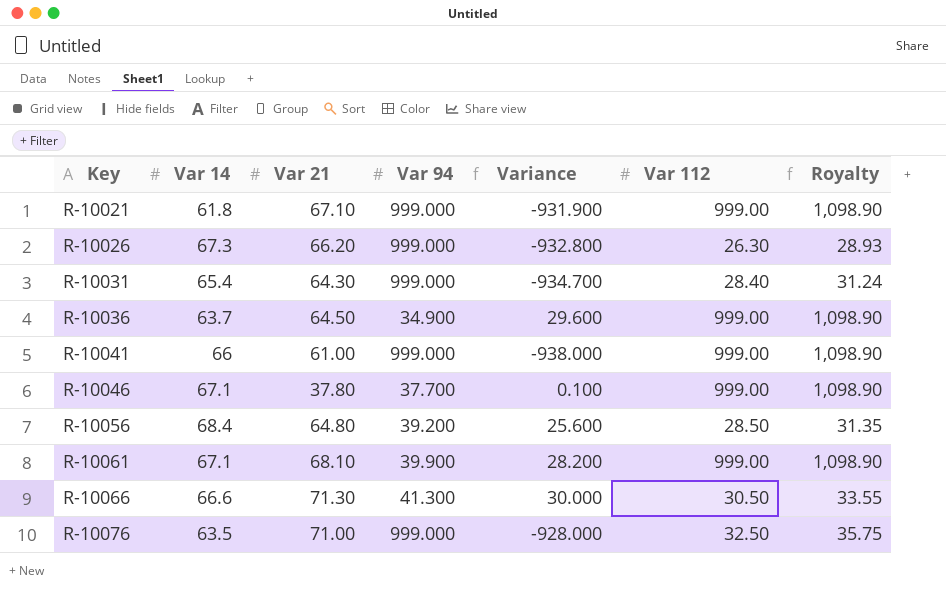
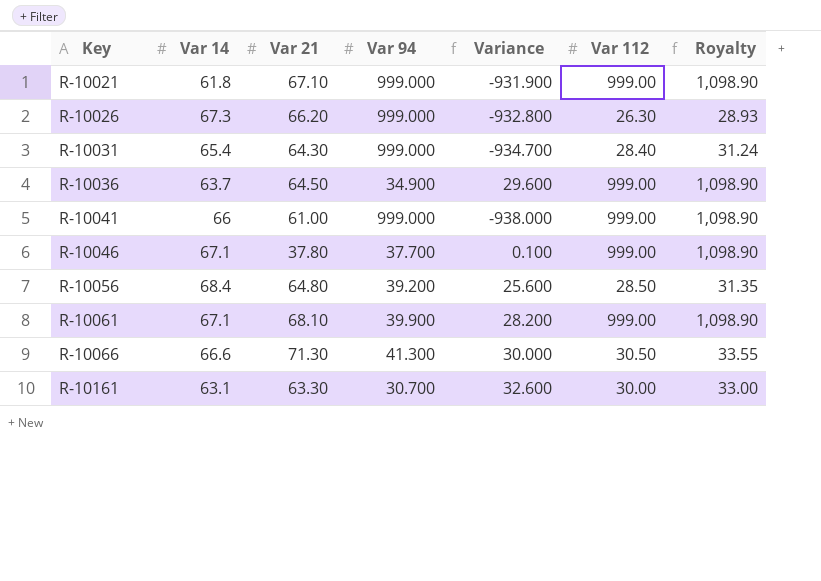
row R-10076: 63.5 | 71.00 | 999.000 | -928.000 | 32.50 | 35.75 -> none
row R-10161: none -> 63.1 | 63.30 | 30.700 | 32.600 | 30.00 | 33.00

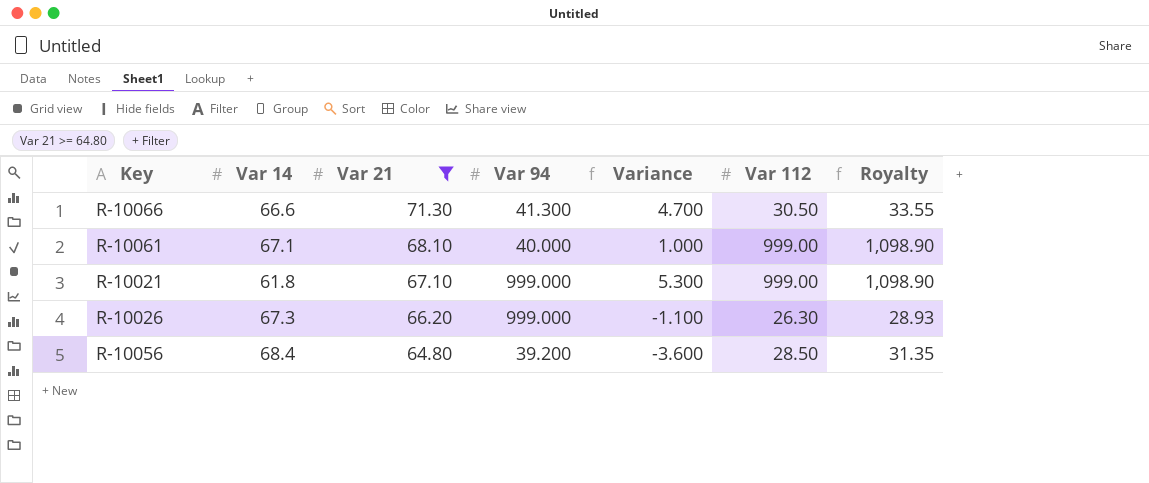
filter: none -> Var 21 >= 64.80
row order: Key ascending -> Var 21 descending
column Variance | formula: [Var 21] - [Var 94] -> [Var 21] - [Var 14]
R-10061 | Var 94: 39.900 -> 40.000

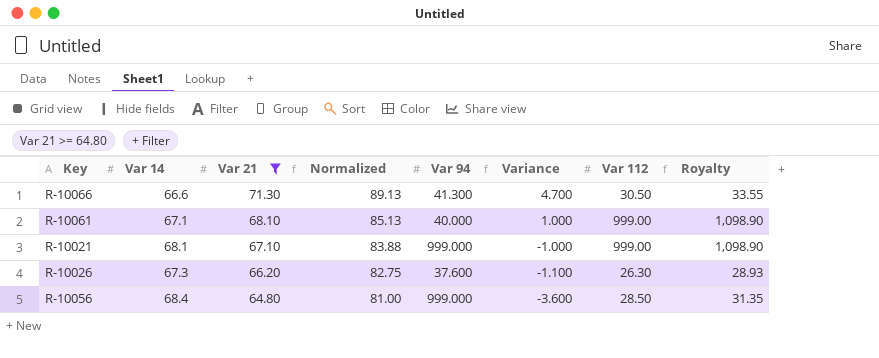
column Normalized | formula: none -> [Var 21] * 1.25
R-10021 | Var 14: 61.8 -> 68.1
R-10021 | Variance: 5.300 -> -1.000
R-10026 | Var 94: 999.000 -> 37.600
R-10056 | Var 94: 39.200 -> 999.000

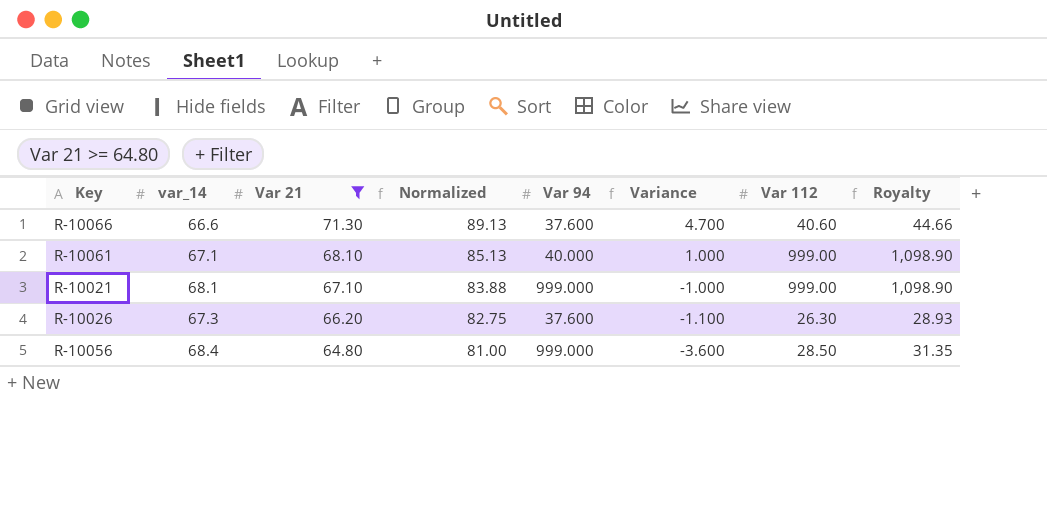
column name: Var 14 -> var_14
R-10066 | Var 94: 41.300 -> 37.600
R-10066 | Var 112: 30.50 -> 40.60
R-10066 | Royalty: 33.55 -> 44.66

